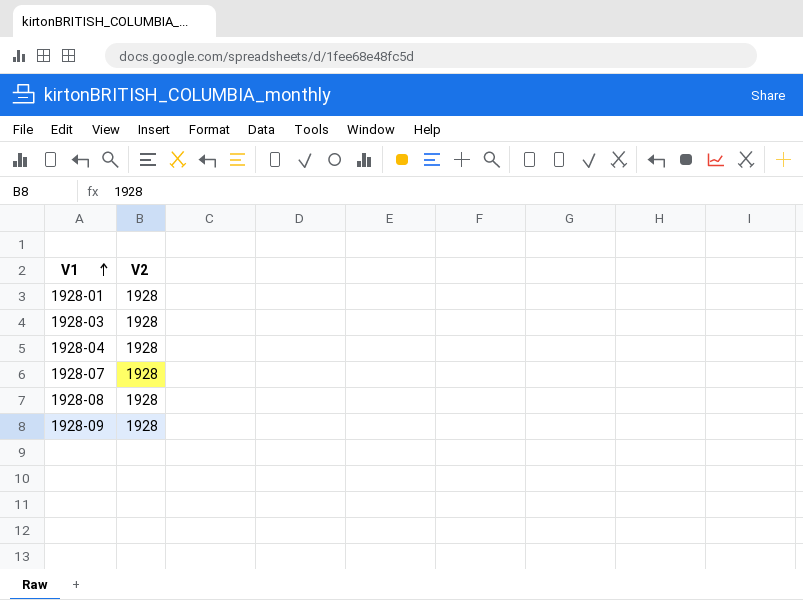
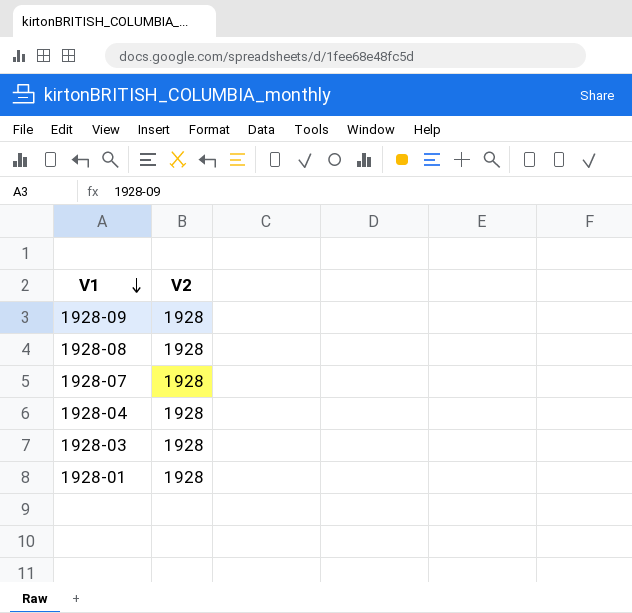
row order: V1 ascending -> V1 descending

